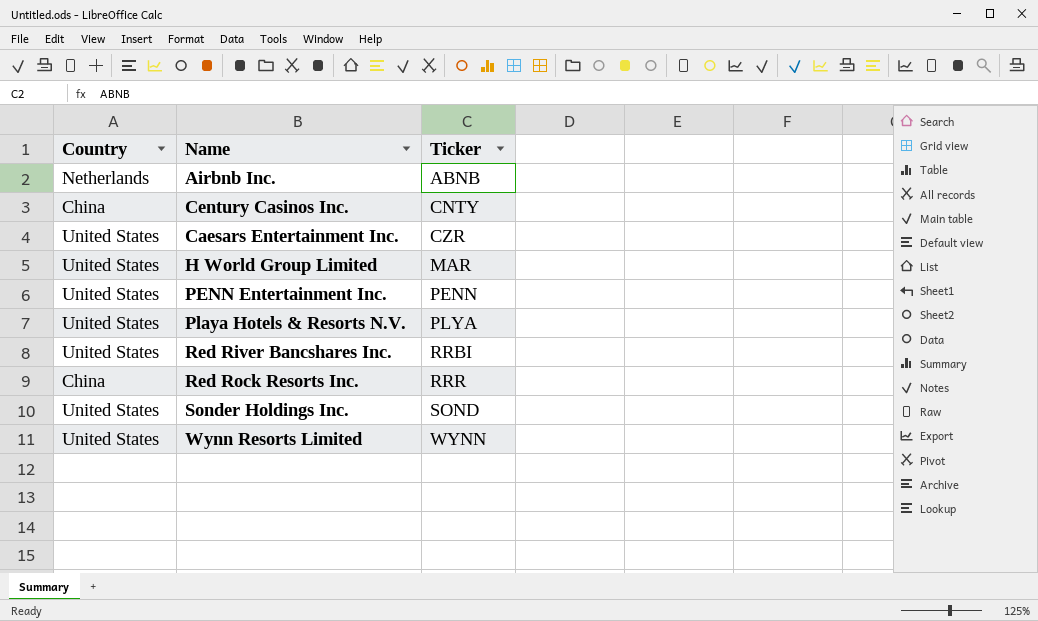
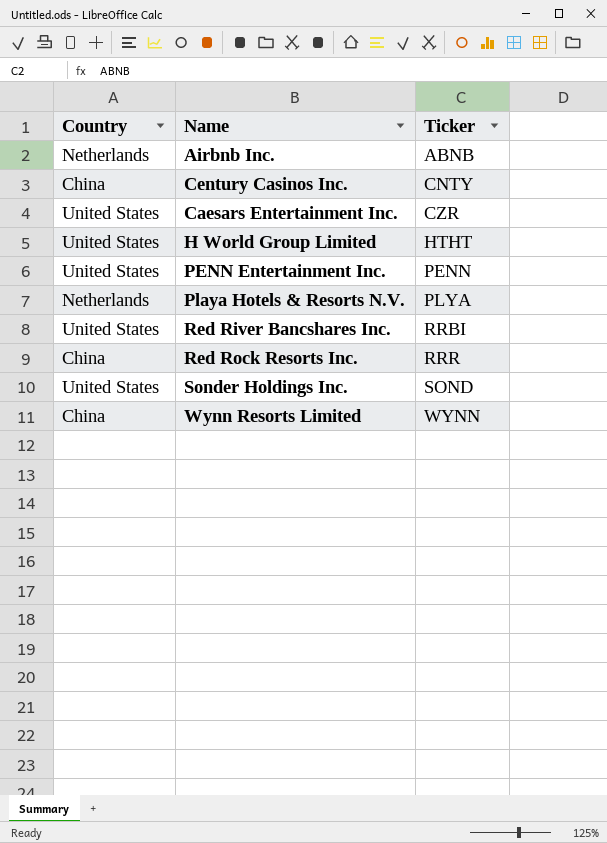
H World Group Limited | Ticker: MAR -> HTHT
Playa Hotels & Resorts N.V. | Country: United States -> Netherlands
Wynn Resorts Limited | Country: United States -> China

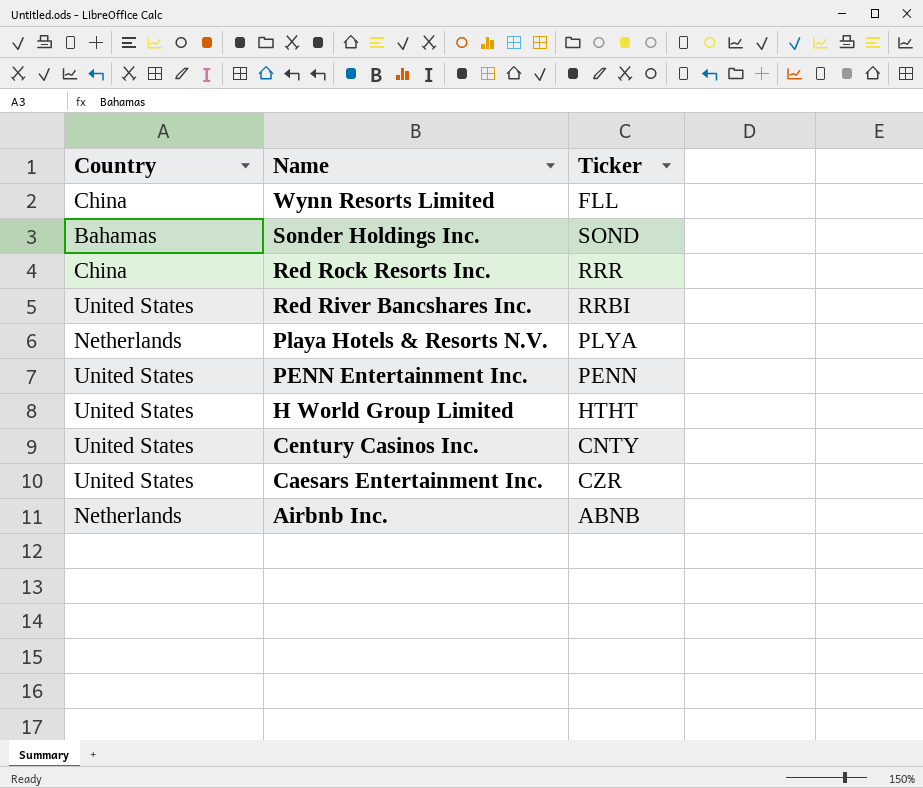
row order: Ticker ascending -> Name descending
Wynn Resorts Limited | Ticker: WYNN -> FLL
Sonder Holdings Inc. | Country: United States -> Bahamas
Century Casinos Inc. | Country: China -> United States

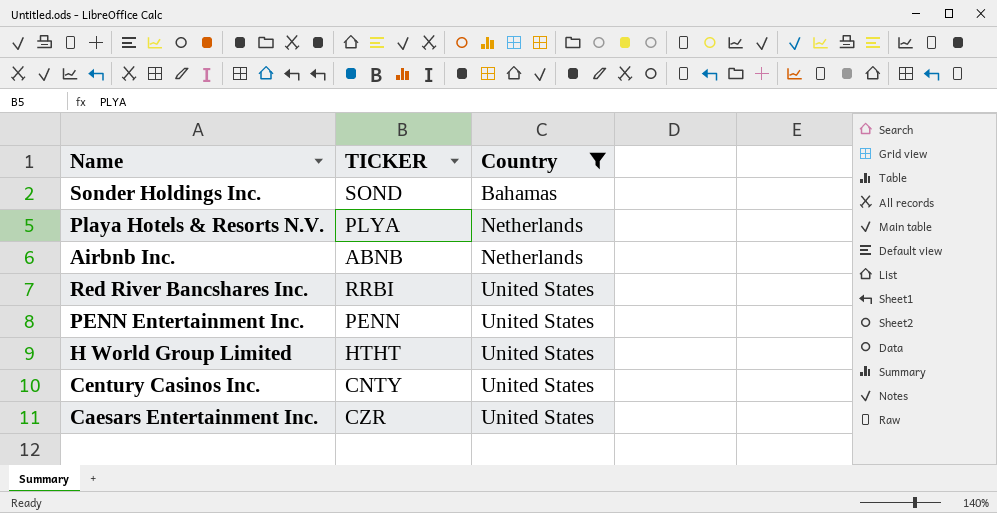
filter: none -> Country != China
row order: Name descending -> Country ascending
column name: Ticker -> TICKER
column Country | position: 1 -> 3

